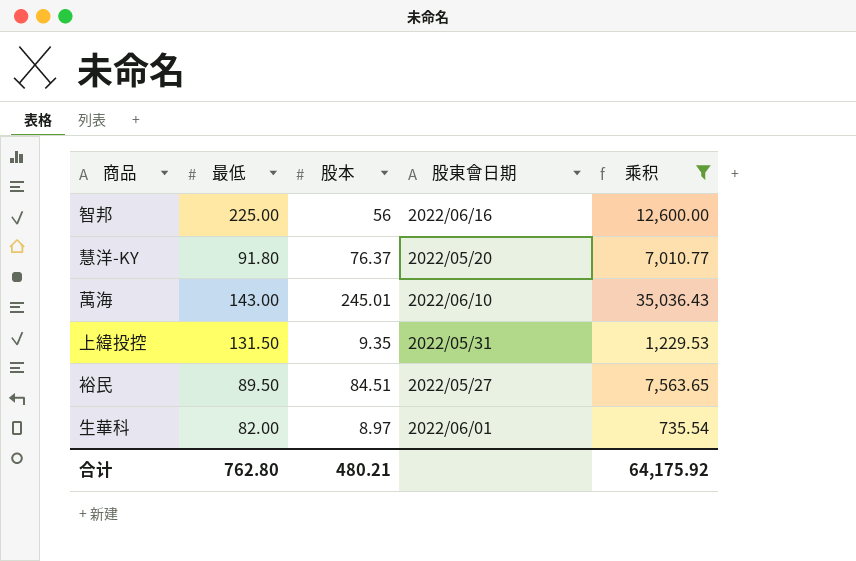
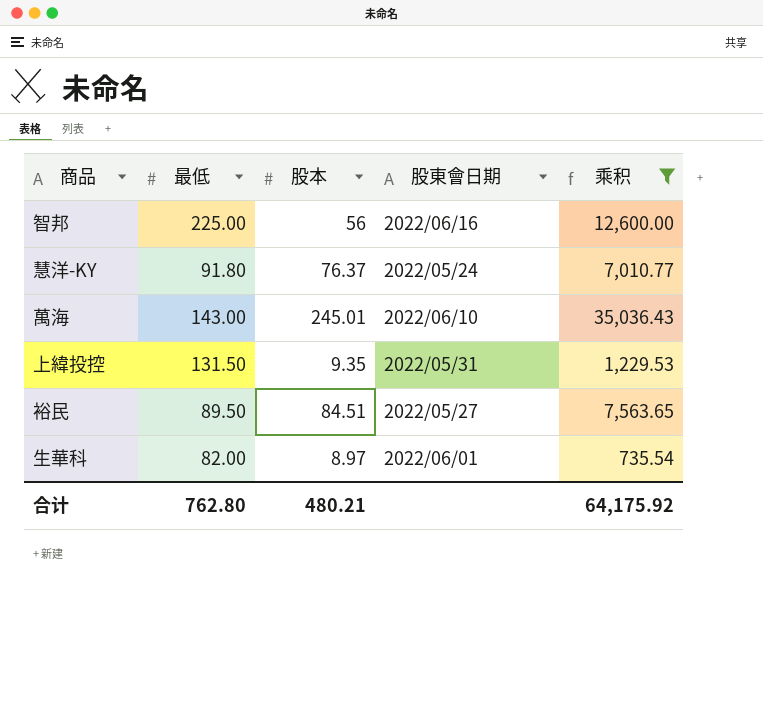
慧洋-KY | 股東會日期: 2022/05/20 -> 2022/05/24

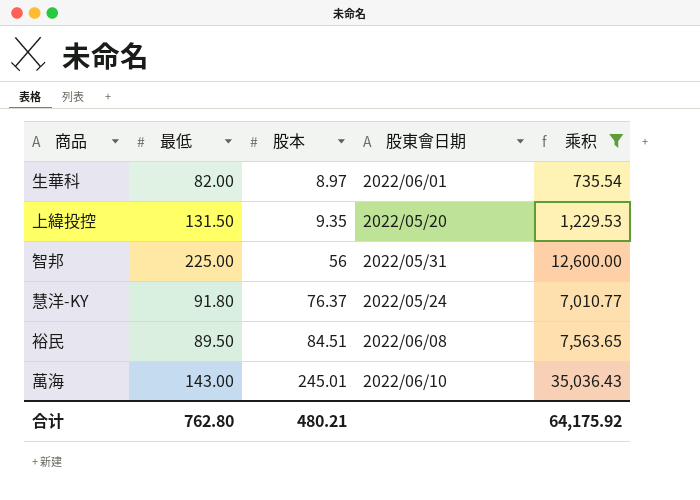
row order: none -> 股本 ascending
上緯投控 | 股東會日期: 2022/05/31 -> 2022/05/20
智邦 | 股東會日期: 2022/06/16 -> 2022/05/31
裕民 | 股東會日期: 2022/05/27 -> 2022/06/08

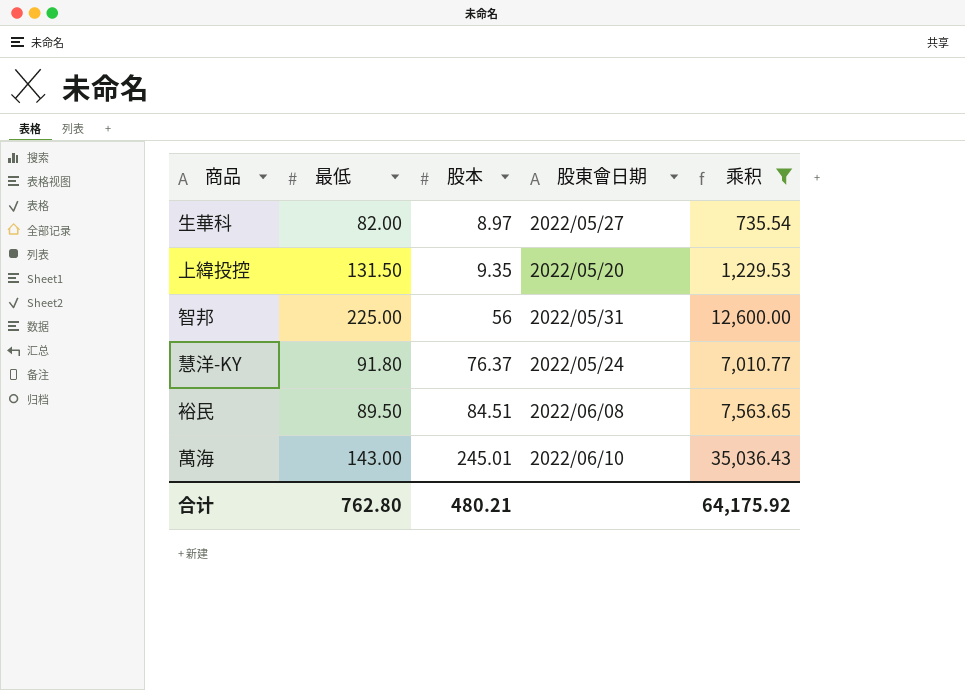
生華科 | 股東會日期: 2022/06/01 -> 2022/05/27

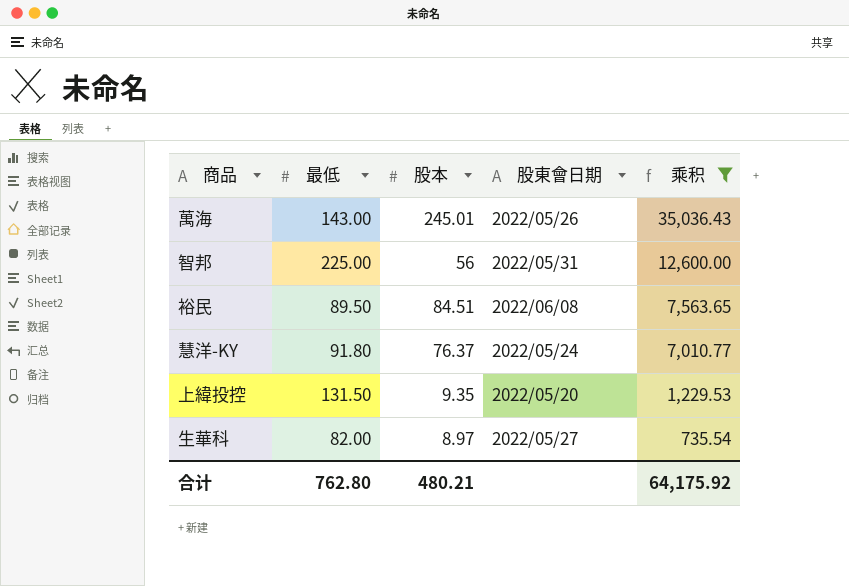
row order: 股本 ascending -> 乘积 descending
萬海 | 股東會日期: 2022/06/10 -> 2022/05/26

